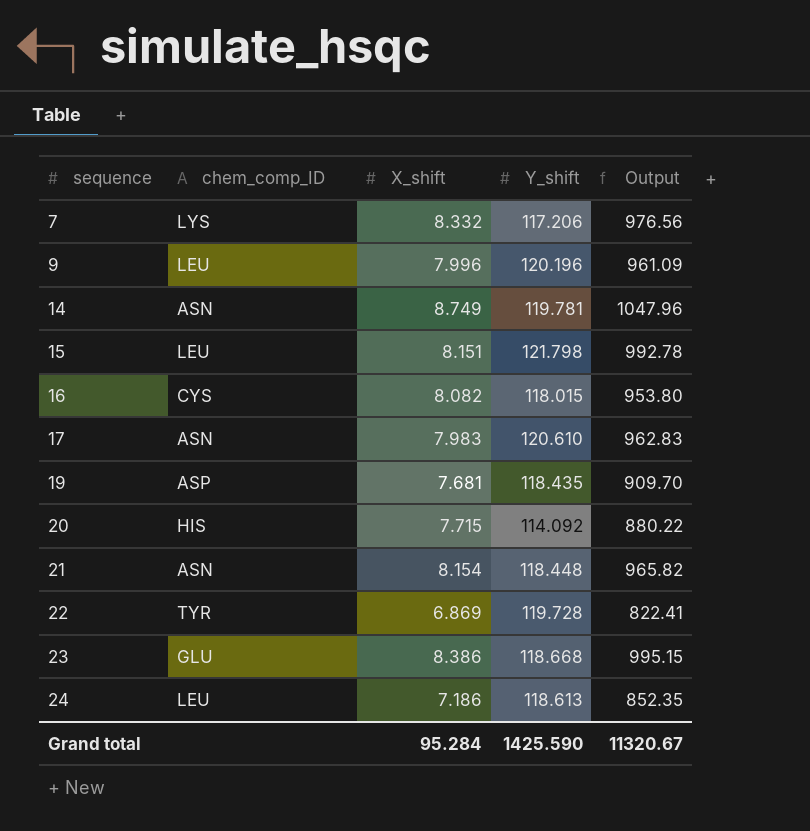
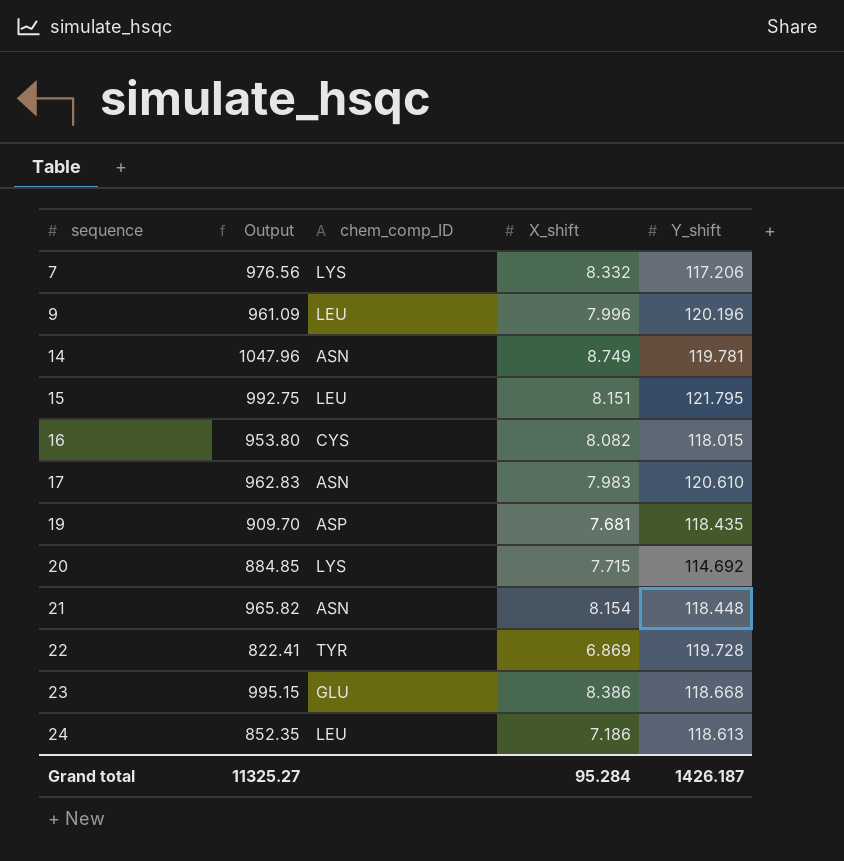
column Output | position: 5 -> 2
15 | Output: 992.78 -> 992.75
15 | Y_shift: 121.798 -> 121.795
20 | Output: 880.22 -> 884.85
20 | chem_comp_ID: HIS -> LYS
20 | Y_shift: 114.092 -> 114.692
Grand total | Output: 11320.67 -> 11325.27
Grand total | Y_shift: 1425.590 -> 1426.187

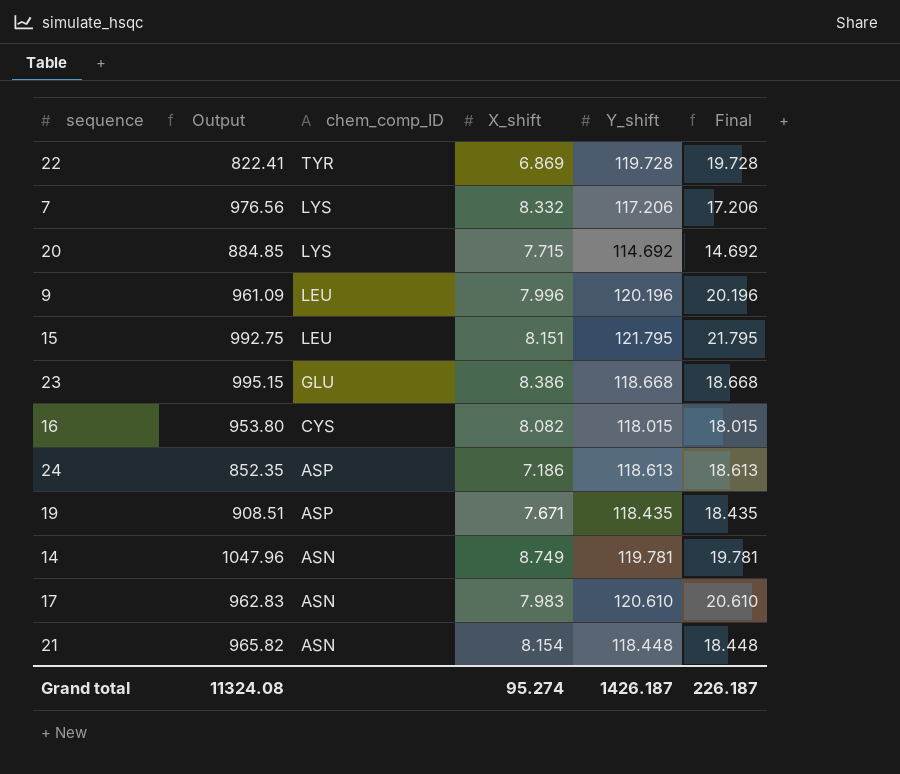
row order: sequence ascending -> chem_comp_ID descending
column Final | formula: none -> [Y_shift] - 100
24 | chem_comp_ID: LEU -> ASP
19 | Output: 909.70 -> 908.51
19 | X_shift: 7.681 -> 7.671
Grand total | Output: 11325.27 -> 11324.08
Grand total | X_shift: 95.284 -> 95.274

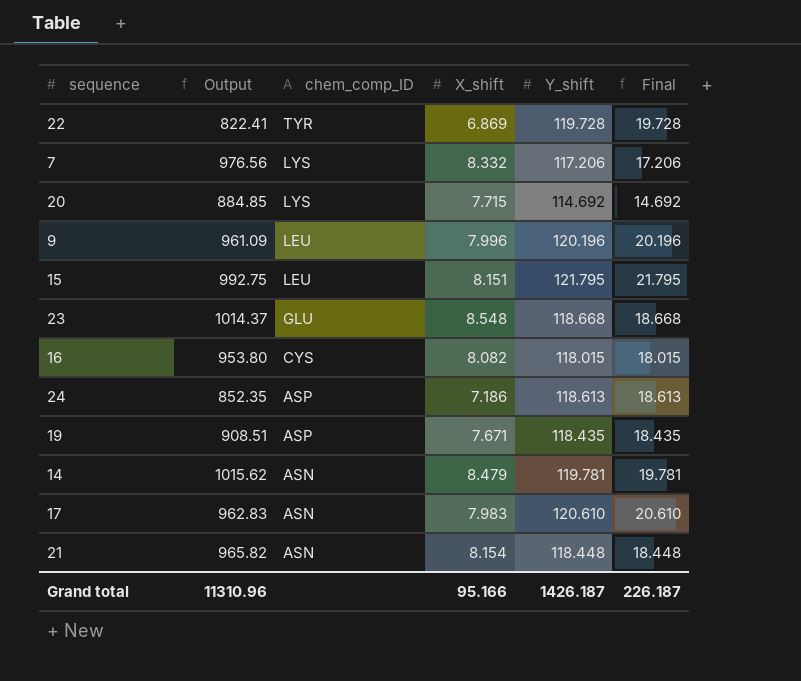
23 | Output: 995.15 -> 1014.37
23 | X_shift: 8.386 -> 8.548
14 | Output: 1047.96 -> 1015.62
14 | X_shift: 8.749 -> 8.479
Grand total | Output: 11324.08 -> 11310.96
Grand total | X_shift: 95.274 -> 95.166

